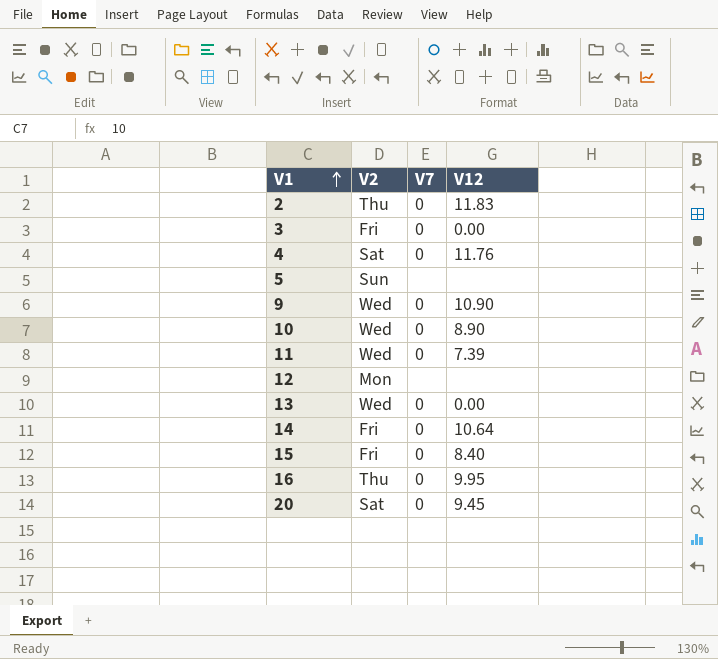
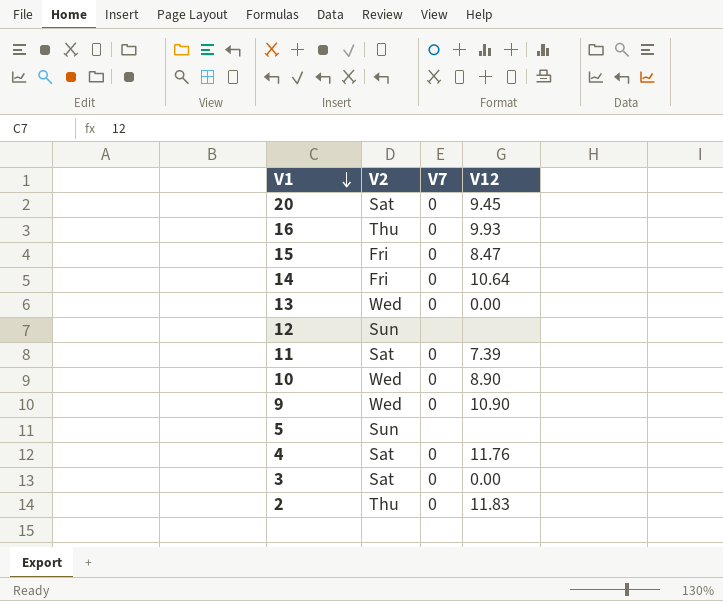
row order: V1 ascending -> V1 descending
16 | V12: 9.95 -> 9.93
15 | V12: 8.40 -> 8.47
12 | V2: Mon -> Sun
11 | V2: Wed -> Sat
3 | V2: Fri -> Sat

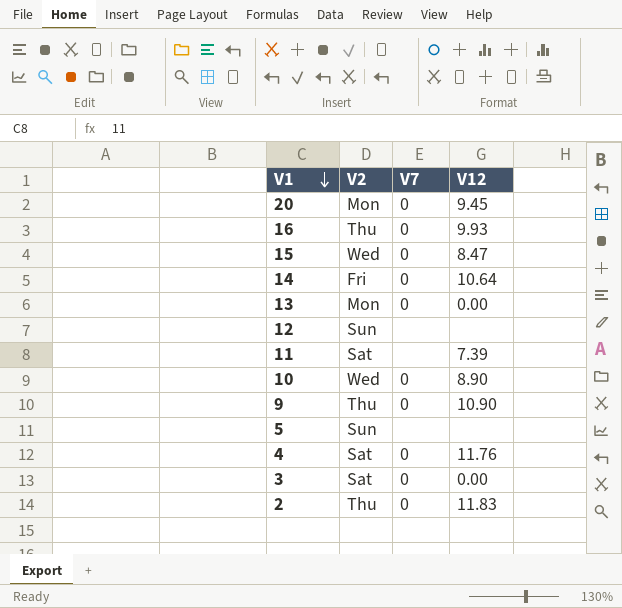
20 | V2: Sat -> Mon
15 | V2: Fri -> Wed
13 | V2: Wed -> Mon
11 | V7: 0 -> none
9 | V2: Wed -> Thu

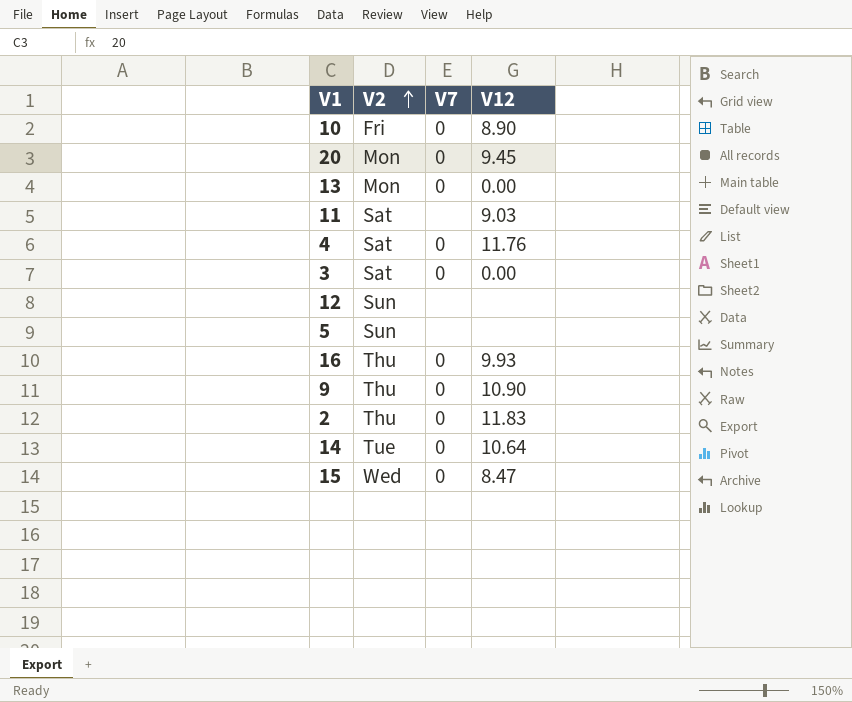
row order: V1 descending -> V2 ascending
10 | V2: Wed -> Fri
11 | V12: 7.39 -> 9.03
14 | V2: Fri -> Tue

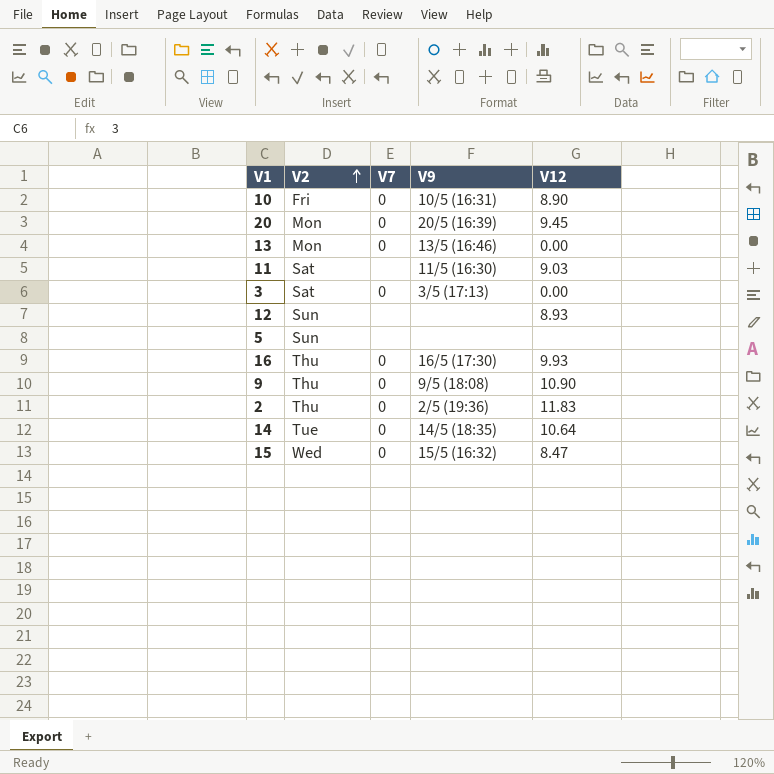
column V9 | position: none -> 4
row 4: Sat | 0 | 11.76 -> none
12 | V12: none -> 8.93

